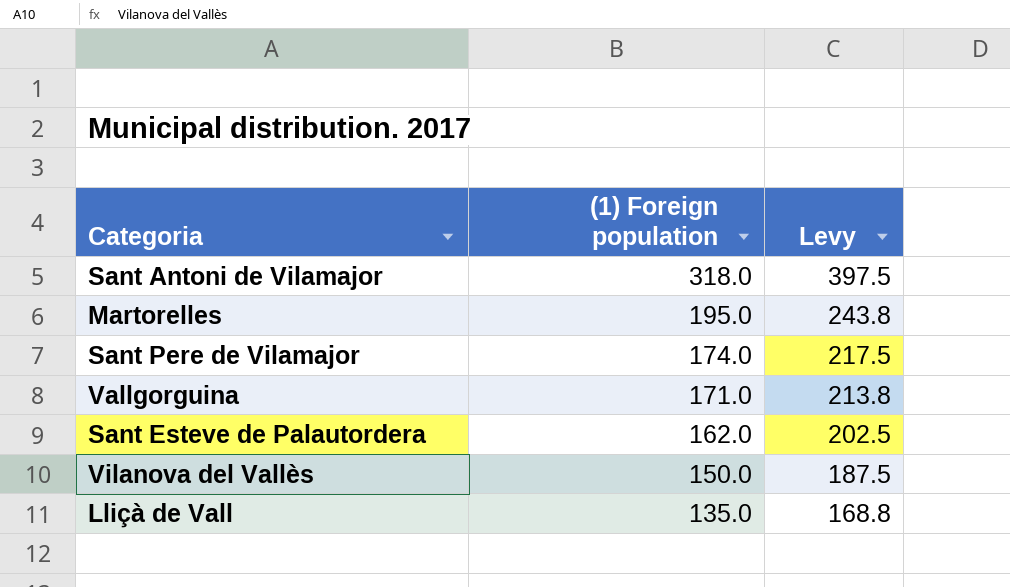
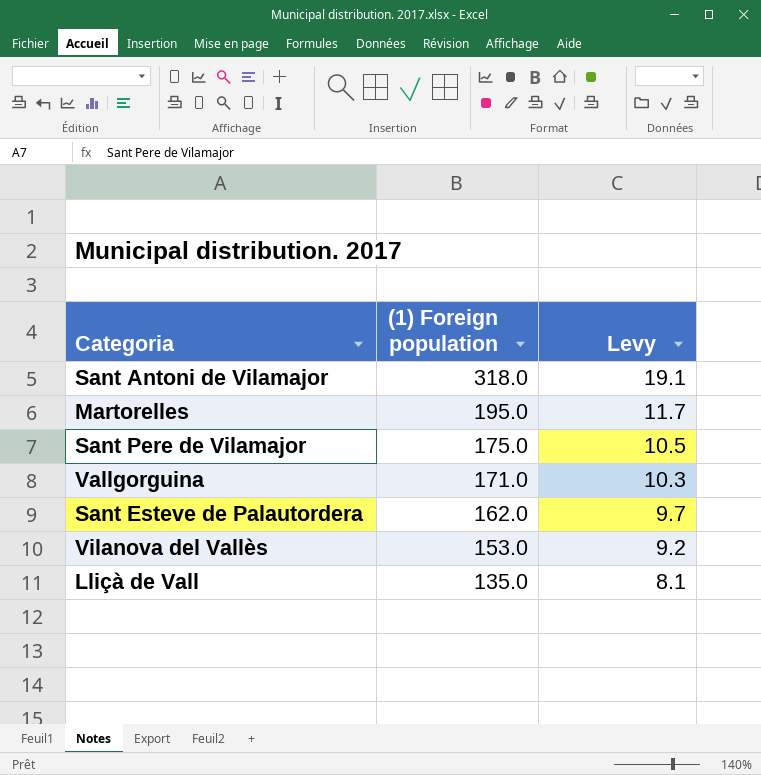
column Levy | formula: [(1) Foreign population] * 1.25 -> [(1) Foreign population] * 0.06
Sant Pere de Vilamajor | (1) Foreign population: 174.0 -> 175.0
Vilanova del Vallès | (1) Foreign population: 150.0 -> 153.0

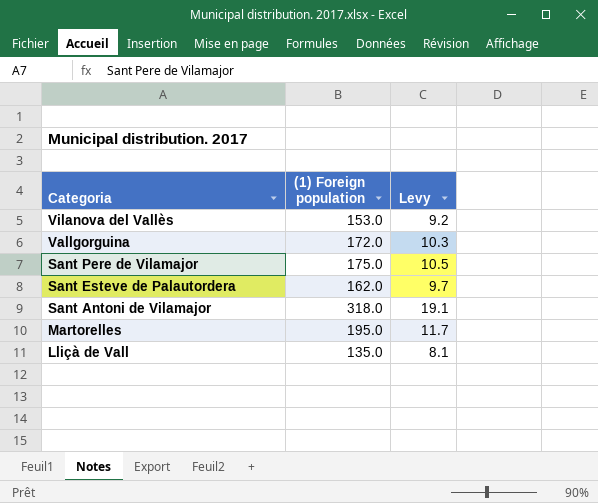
row order: (1) Foreign population descending -> Categoria descending
Vallgorguina | (1) Foreign population: 171.0 -> 172.0

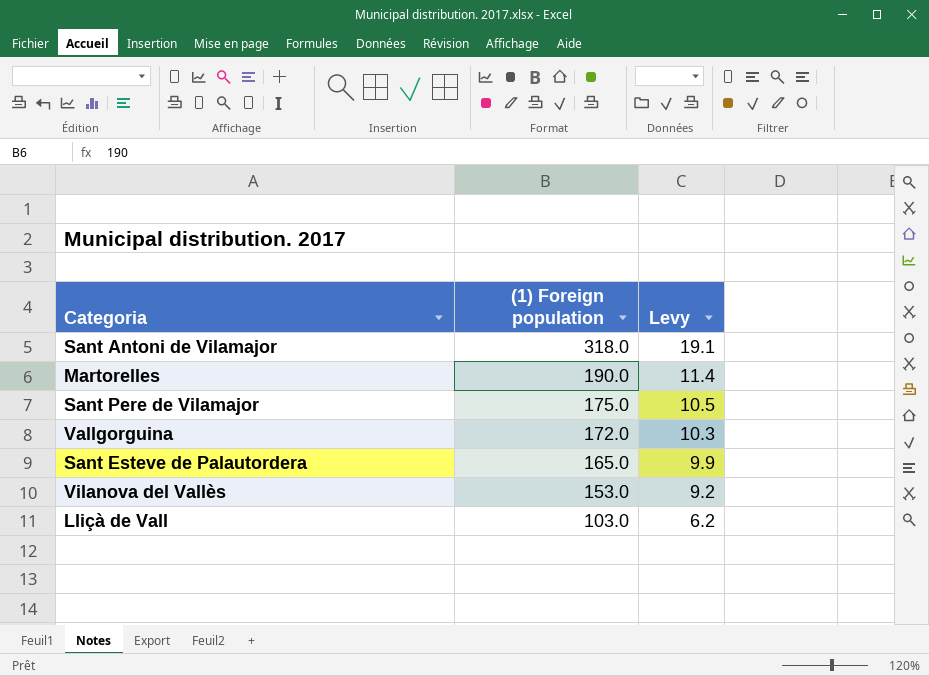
row order: Categoria descending -> (1) Foreign population descending
Martorelles | (1) Foreign population: 195.0 -> 190.0
Martorelles | Levy: 11.7 -> 11.4
Sant Esteve de Palautordera | (1) Foreign population: 162.0 -> 165.0
Sant Esteve de Palautordera | Levy: 9.7 -> 9.9
Lliçà de Vall | (1) Foreign population: 135.0 -> 103.0
Lliçà de Vall | Levy: 8.1 -> 6.2

